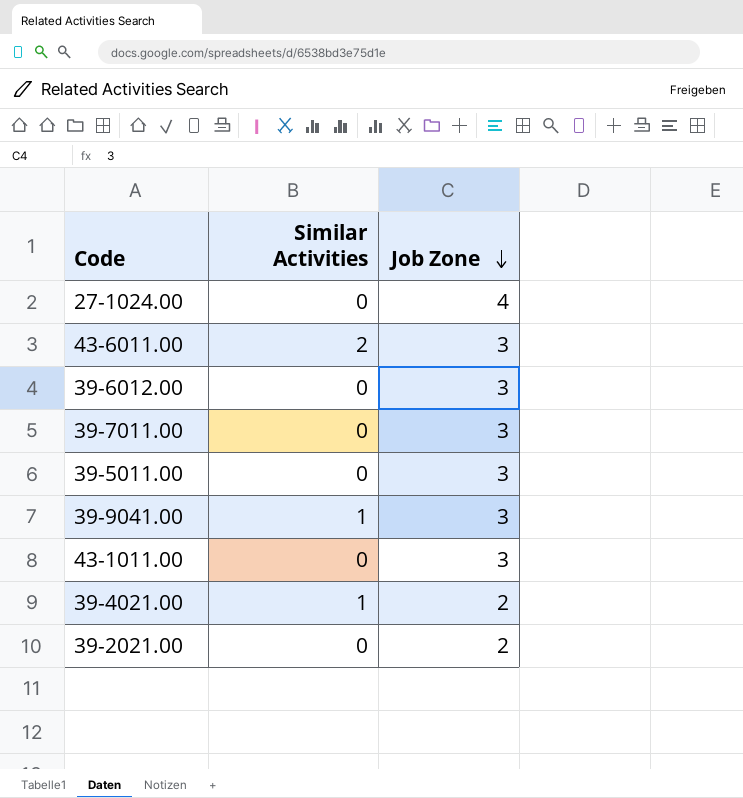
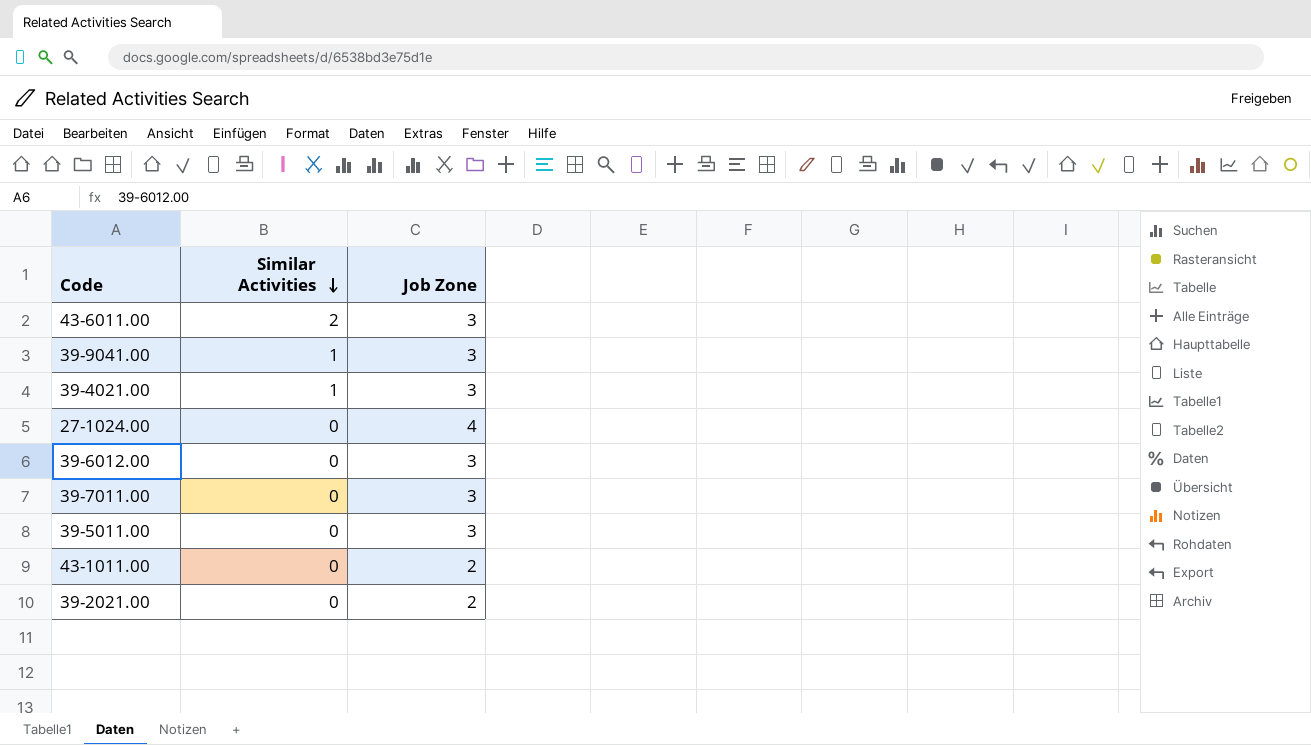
row order: Job Zone descending -> Similar Activities descending
39-4021.00 | Job Zone: 2 -> 3
43-1011.00 | Job Zone: 3 -> 2

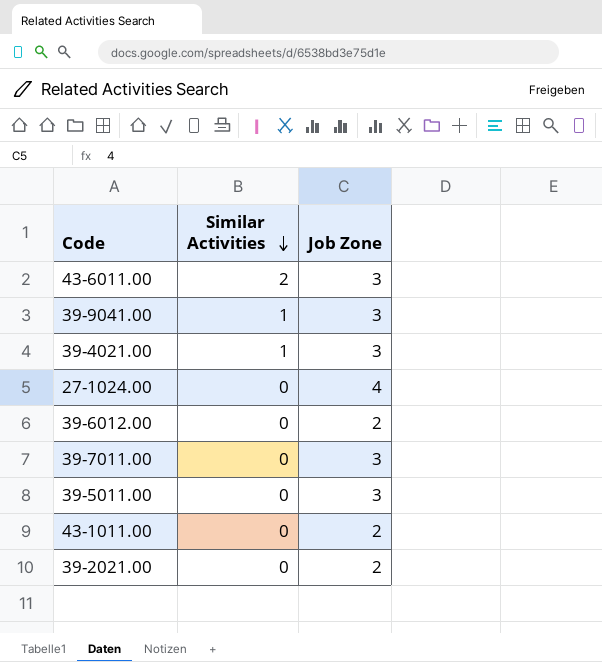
39-6012.00 | Job Zone: 3 -> 2

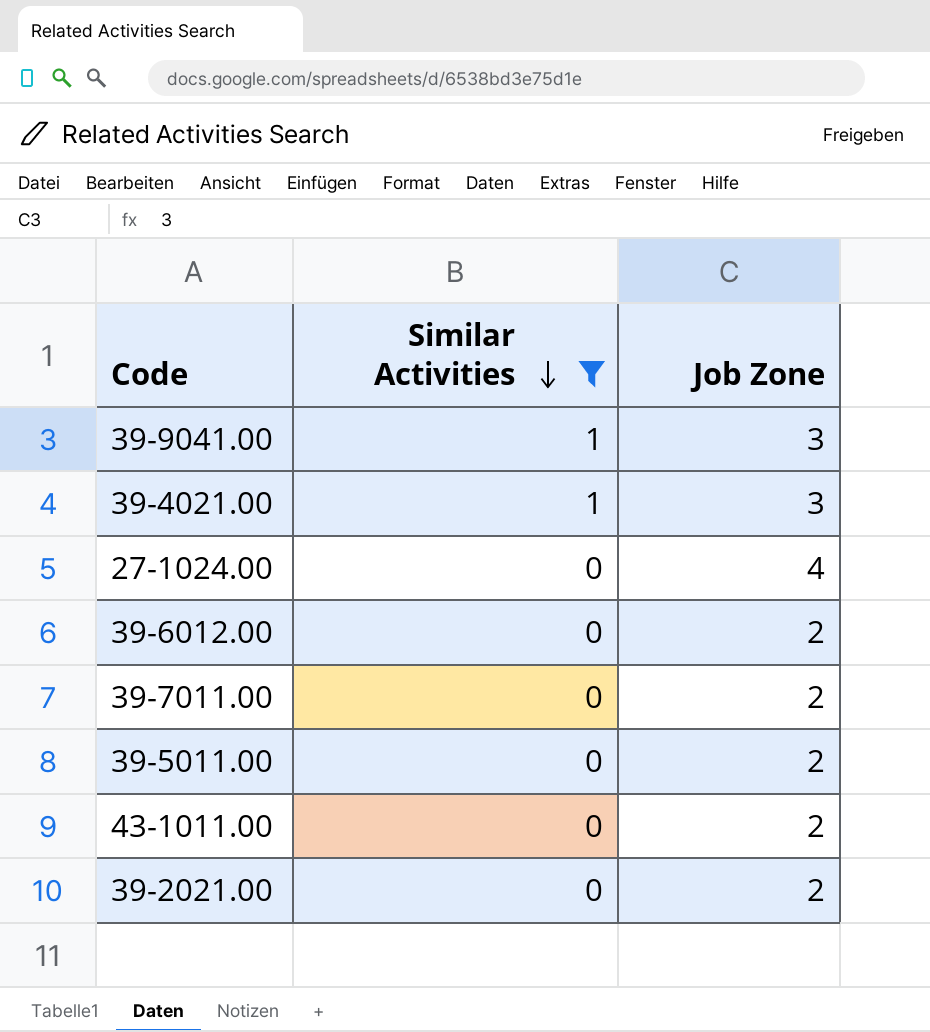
filter: none -> Similar Activities != 2
39-7011.00 | Job Zone: 3 -> 2
39-5011.00 | Job Zone: 3 -> 2

